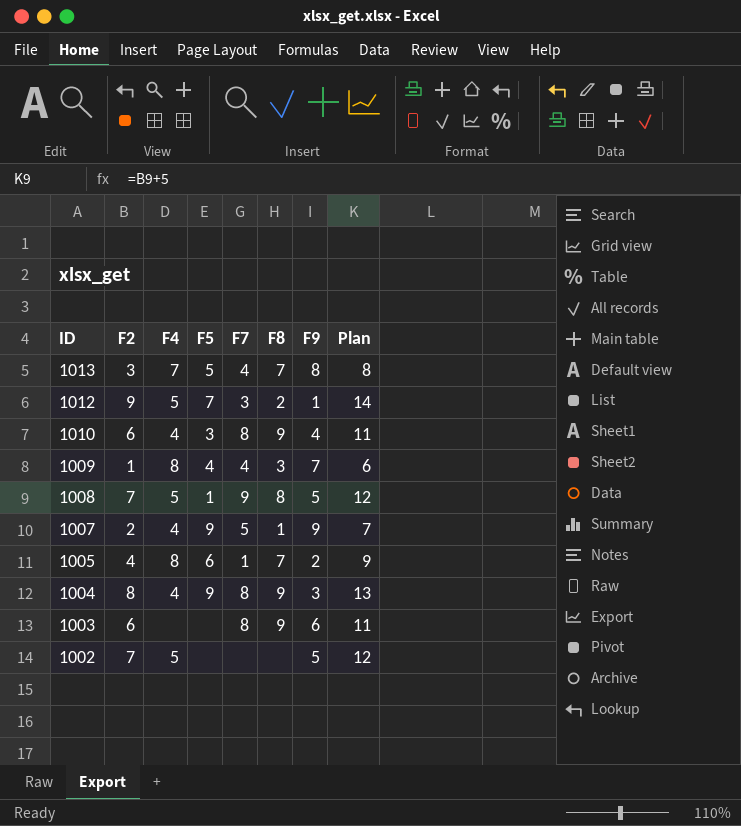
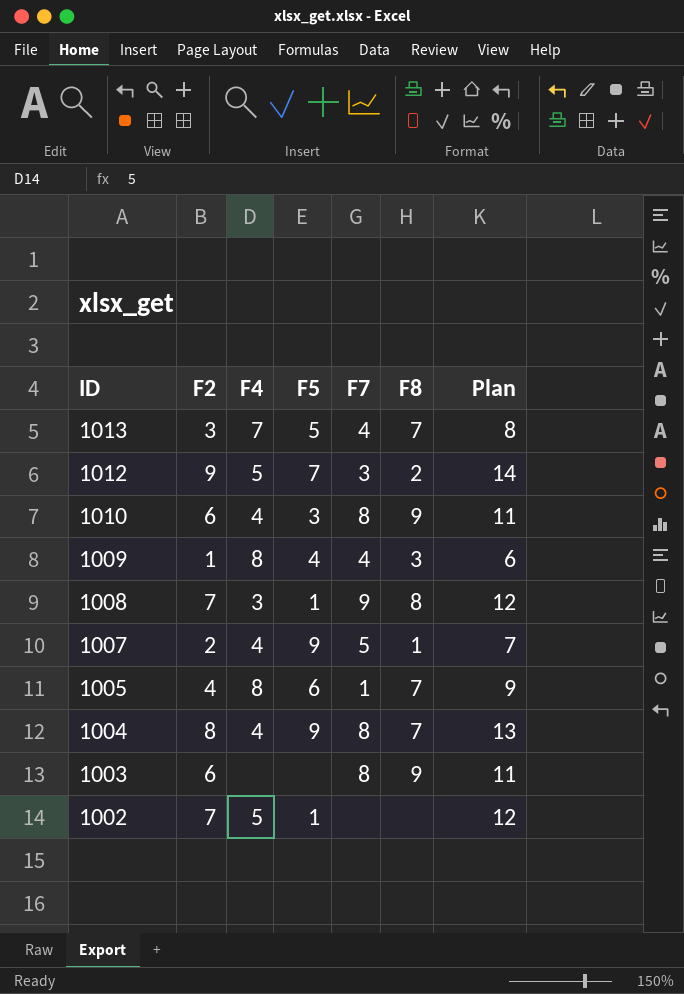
column F9 | position: 7 -> none
1008 | F4: 5 -> 3
1004 | F8: 9 -> 7
1002 | F5: none -> 1

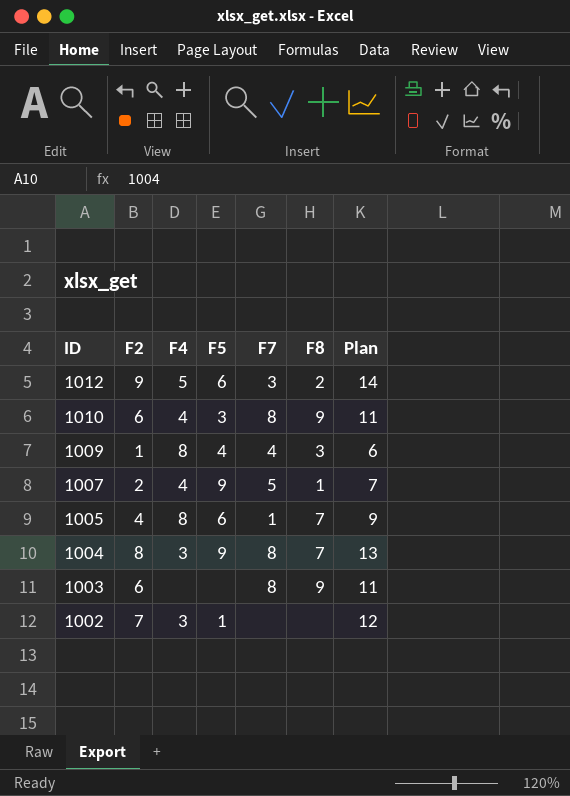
row 1013: 3 | 7 | 5 | 4 | 7 | 8 -> none
row 1008: 7 | 3 | 1 | 9 | 8 | 12 -> none
1012 | F5: 7 -> 6
1004 | F4: 4 -> 3
1002 | F4: 5 -> 3

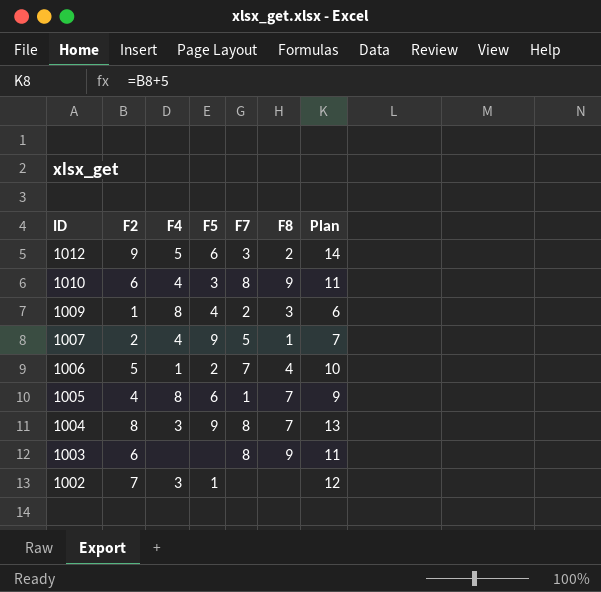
1009 | F7: 4 -> 2
row 1006: none -> 5 | 1 | 2 | 7 | 4 | 10

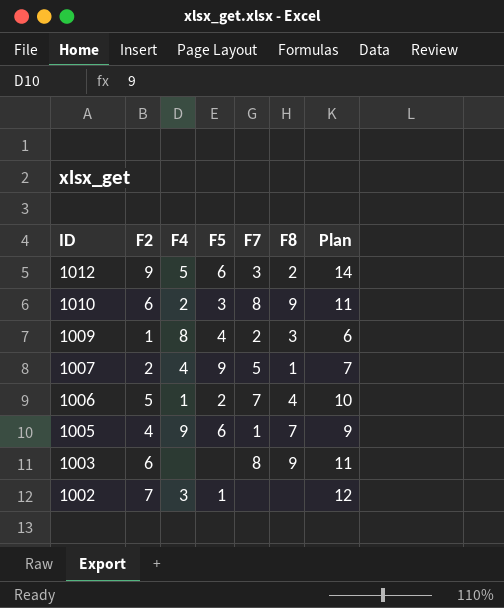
row 1004: 8 | 3 | 9 | 8 | 7 | 13 -> none
1010 | F4: 4 -> 2
1005 | F4: 8 -> 9

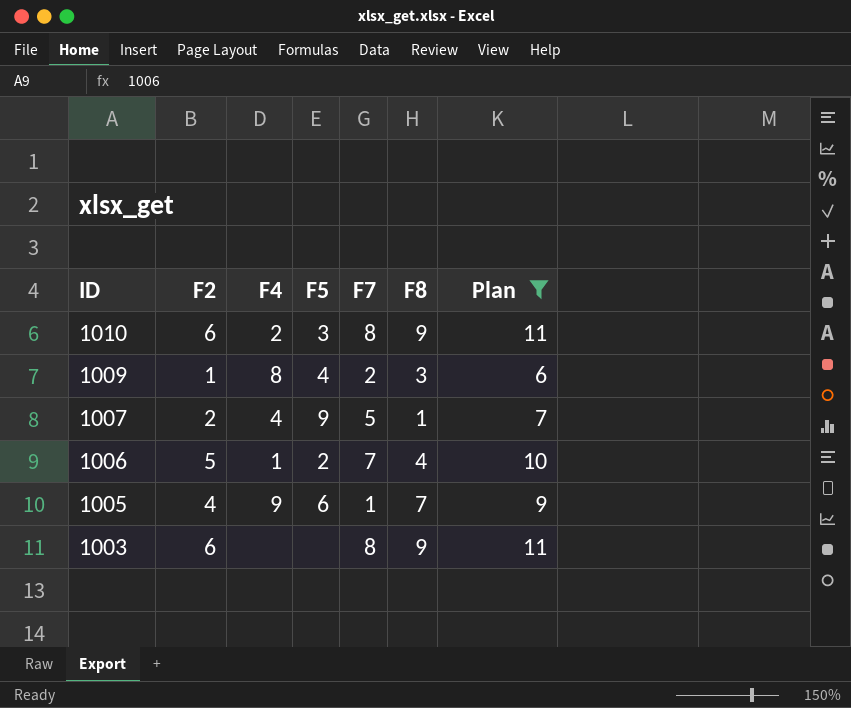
filter: none -> Plan <= 11

